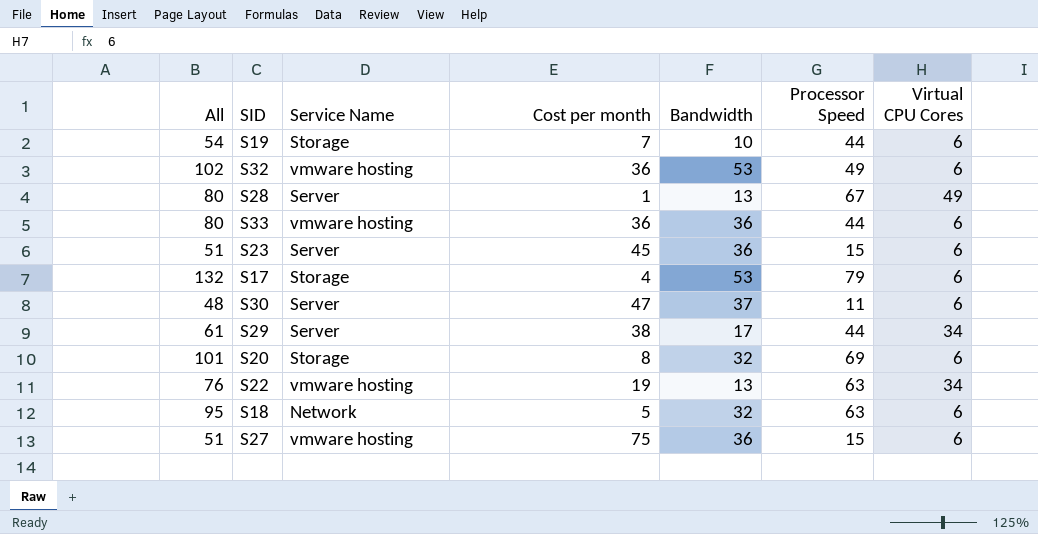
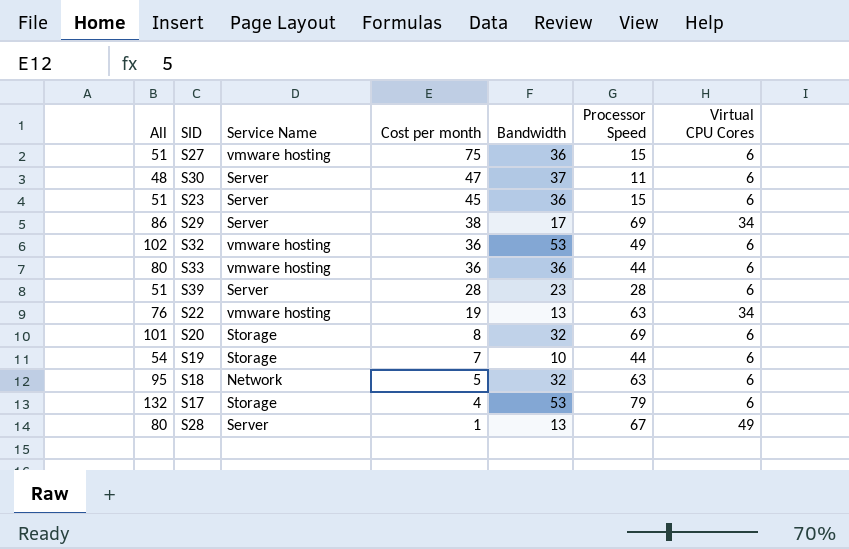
row order: none -> Cost per month descending
S29 | All: 61 -> 86
S29 | Processor Speed: 44 -> 69
row S39: none -> 51 | Server | 28 | 23 | 28 | 6

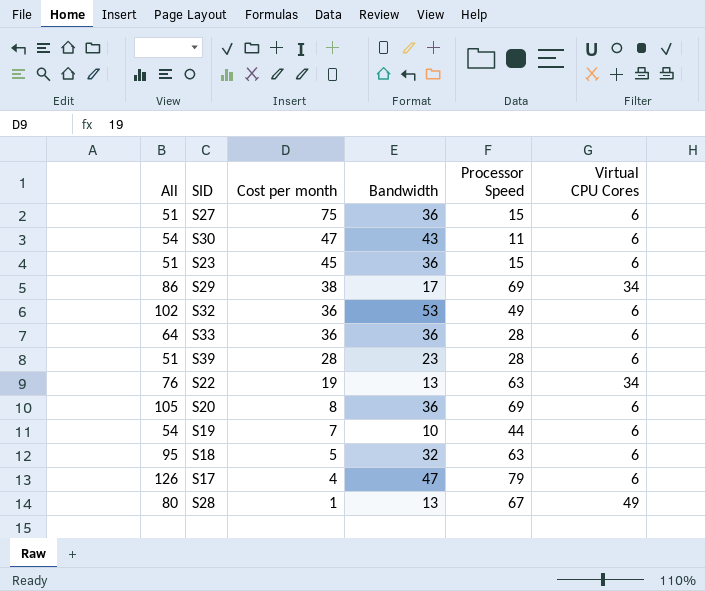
column Service Name | position: 3 -> none
S30 | All: 48 -> 54
S30 | Bandwidth: 37 -> 43
S33 | All: 80 -> 64
S33 | Processor Speed: 44 -> 28
S20 | All: 101 -> 105
S20 | Bandwidth: 32 -> 36
S17 | All: 132 -> 126
S17 | Bandwidth: 53 -> 47

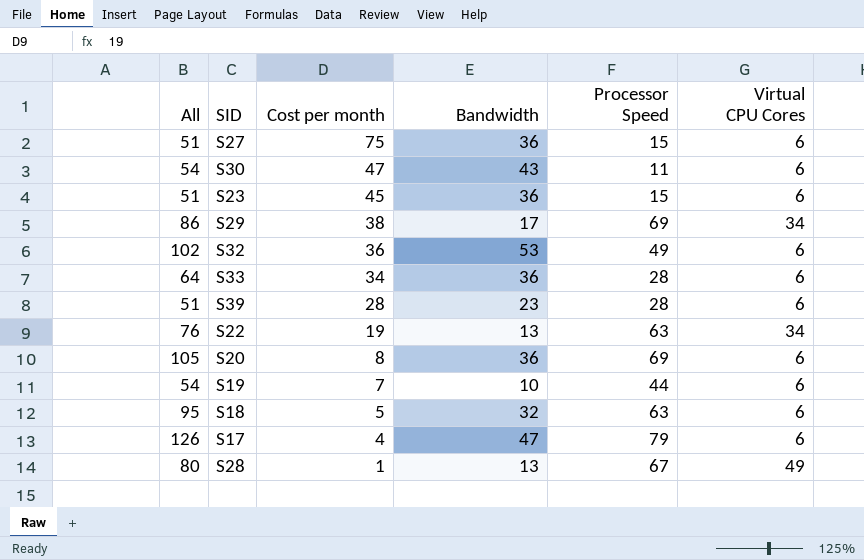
S33 | Cost per month: 36 -> 34

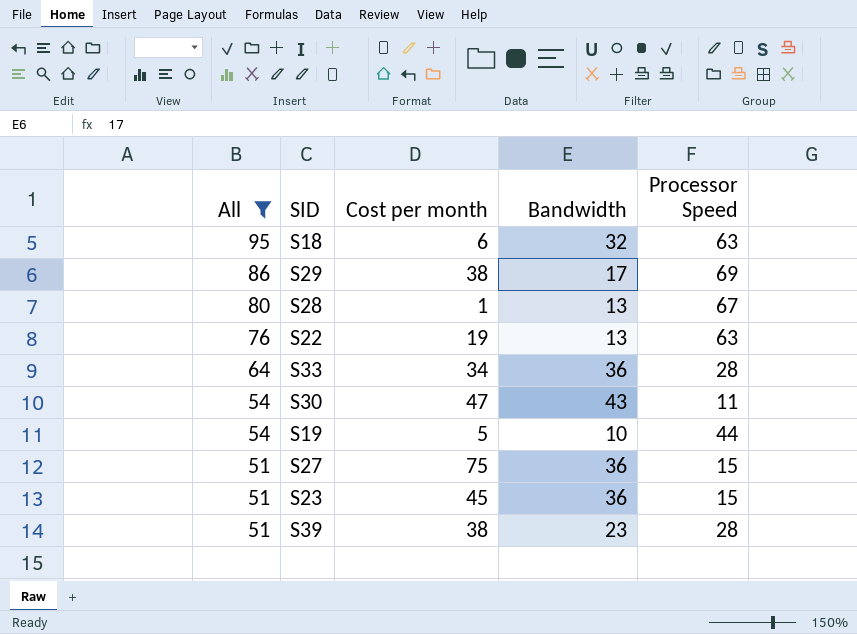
filter: none -> All <= 95
row order: Cost per month descending -> All descending
column Virtual CPU Cores | position: 6 -> none
S18 | Cost per month: 5 -> 6
S19 | Cost per month: 7 -> 5
S39 | Cost per month: 28 -> 38

